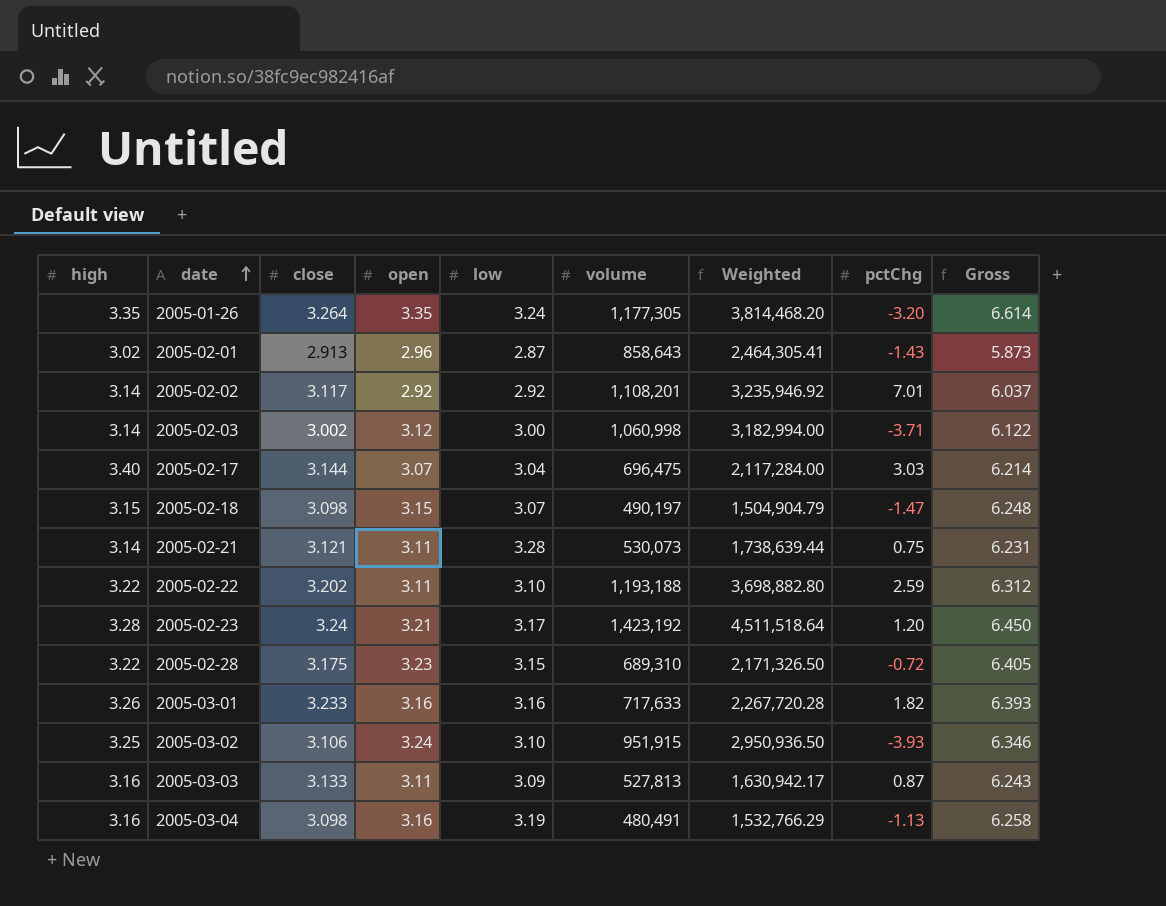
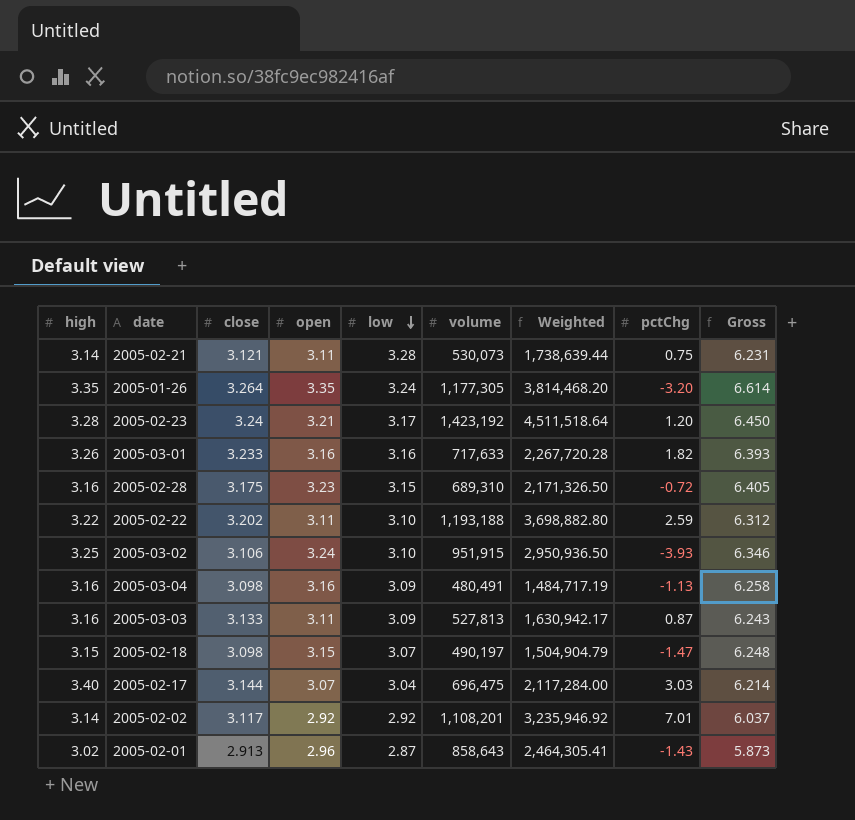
row order: date ascending -> low descending
row 2005-02-03: 3.14 | 3.002 | 3.12 | 3.00 | 1,060,998 | 3,182,994.00 | -3.71 | 6.122 -> none
2005-02-28 | high: 3.22 -> 3.16
2005-03-04 | low: 3.19 -> 3.09
2005-03-04 | Weighted: 1,532,766.29 -> 1,484,717.19

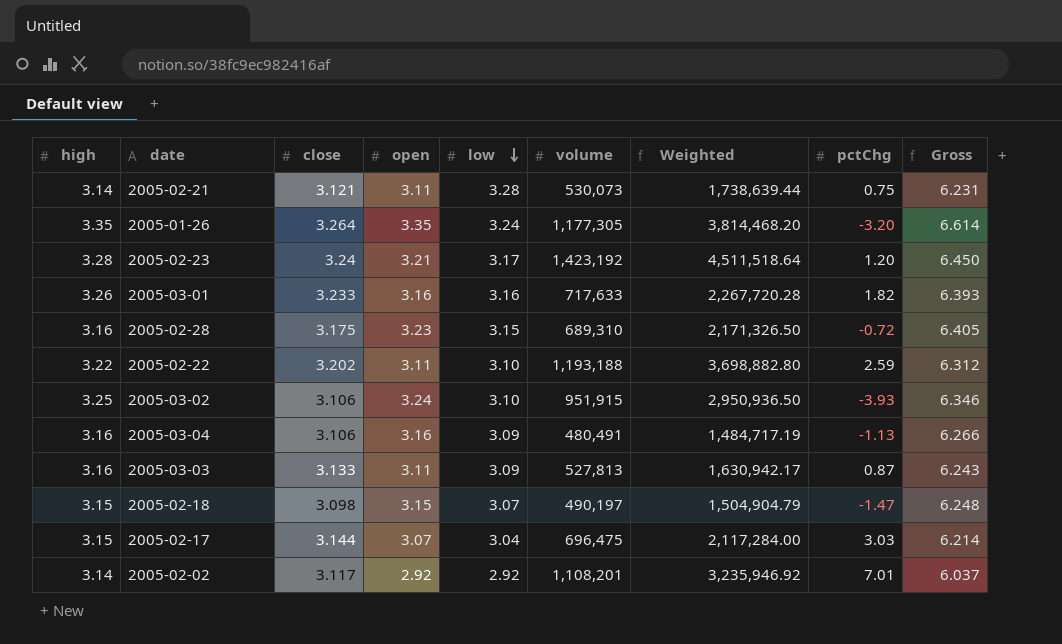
row 2005-02-01: 3.02 | 2.913 | 2.96 | 2.87 | 858,643 | 2,464,305.41 | -1.43 | 5.873 -> none
2005-03-04 | close: 3.098 -> 3.106
2005-03-04 | Gross: 6.258 -> 6.266
2005-02-17 | high: 3.40 -> 3.15

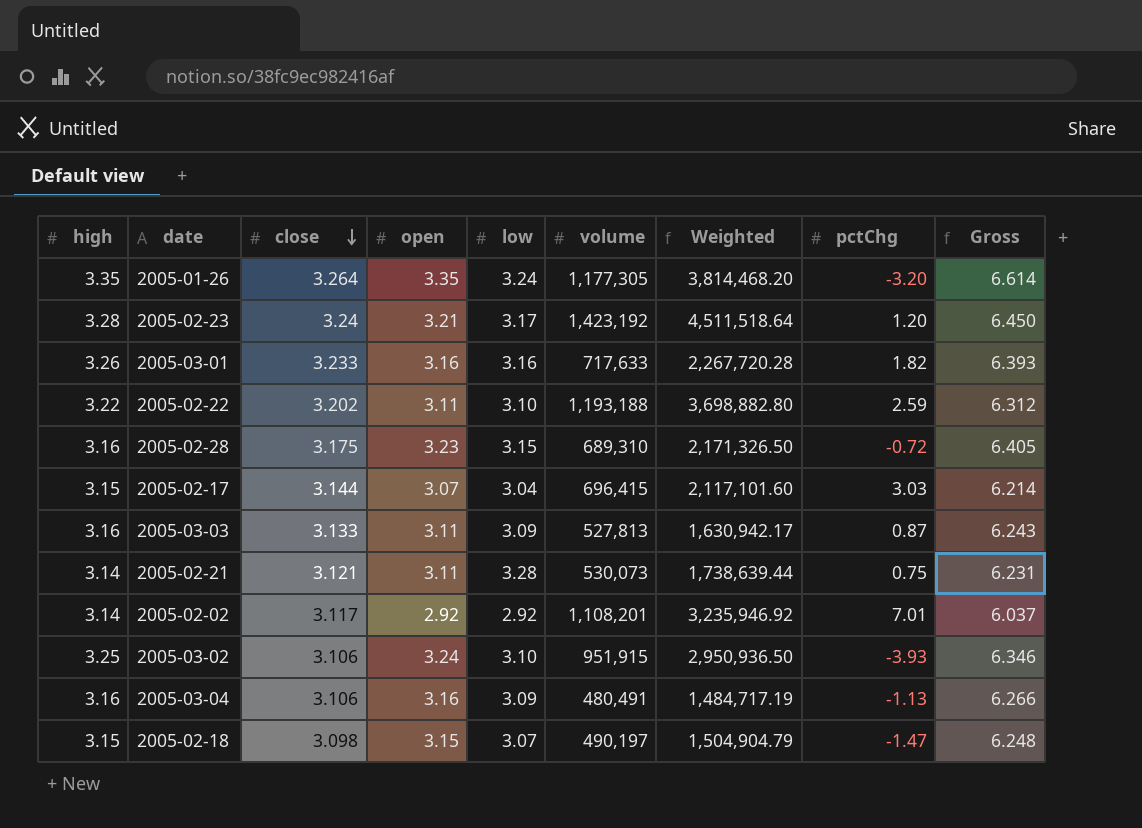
row order: low descending -> close descending
2005-02-17 | volume: 696,475 -> 696,415
2005-02-17 | Weighted: 2,117,284.00 -> 2,117,101.60

